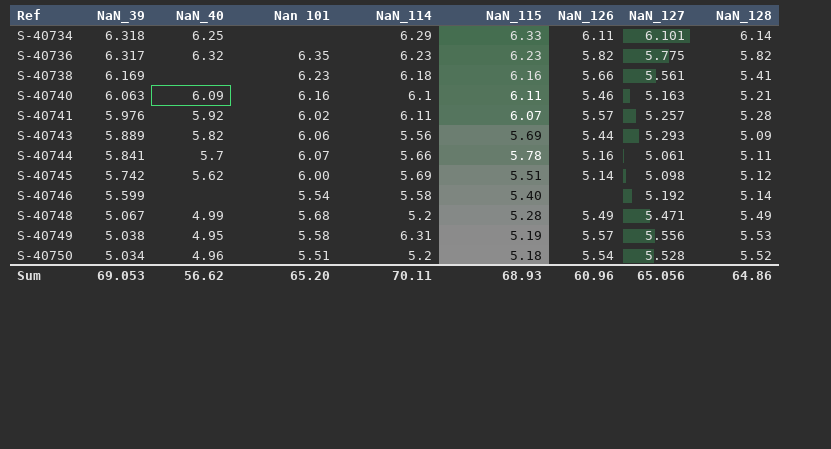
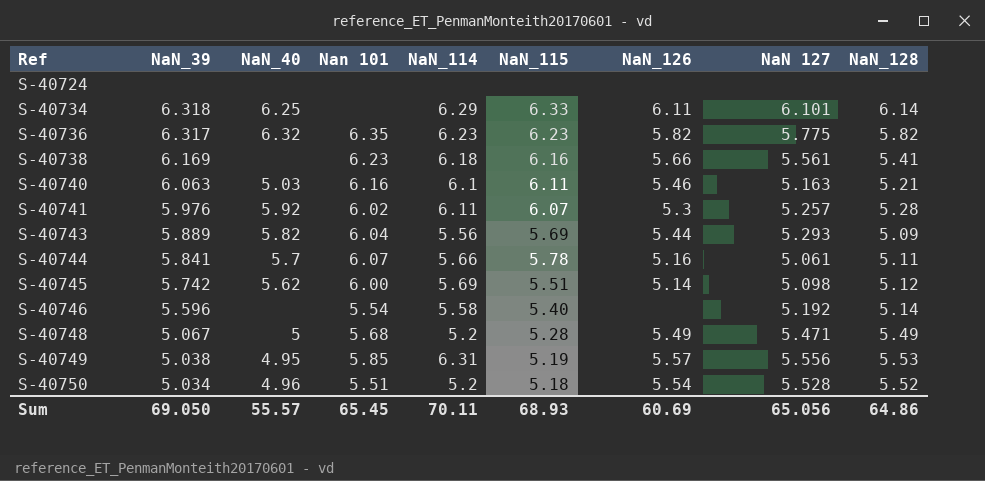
column name: NaN_127 -> NaN 127
row S-40724: none -> none | none | none | none | none | none | none | none
S-40740 | NaN_40: 6.09 -> 5.03
S-40741 | NaN_126: 5.57 -> 5.3
S-40743 | Nan 101: 6.06 -> 6.04
S-40746 | NaN_39: 5.599 -> 5.596
S-40748 | NaN_40: 4.99 -> 5
S-40749 | Nan 101: 5.58 -> 5.85
Sum | NaN_39: 69.053 -> 69.050
Sum | NaN_40: 56.62 -> 55.57
Sum | Nan 101: 65.20 -> 65.45
Sum | NaN_126: 60.96 -> 60.69

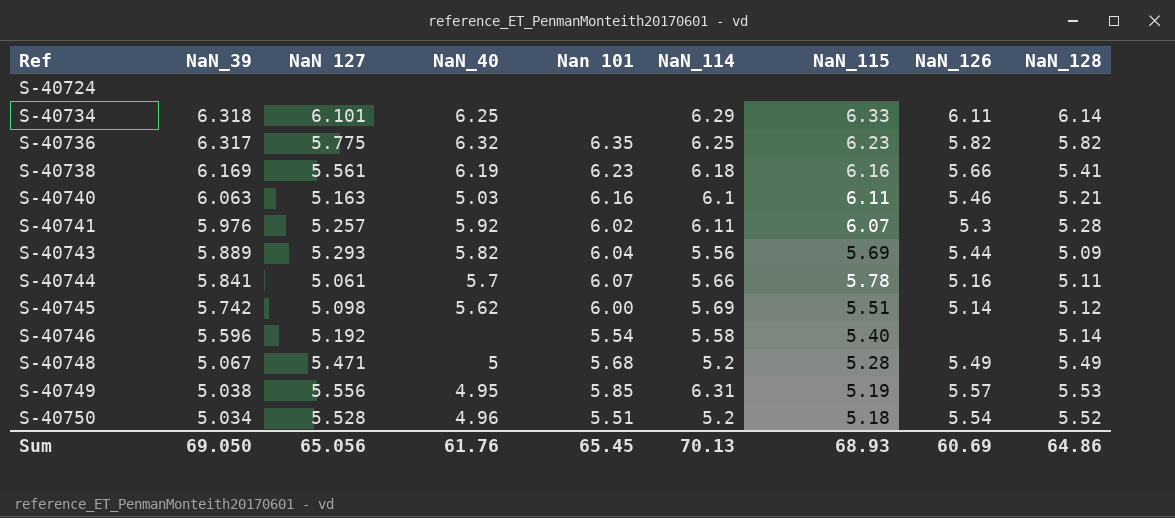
column NaN 127 | position: 8 -> 3
S-40736 | NaN_114: 6.23 -> 6.25
S-40738 | NaN_40: none -> 6.19
Sum | NaN_40: 55.57 -> 61.76
Sum | NaN_114: 70.11 -> 70.13

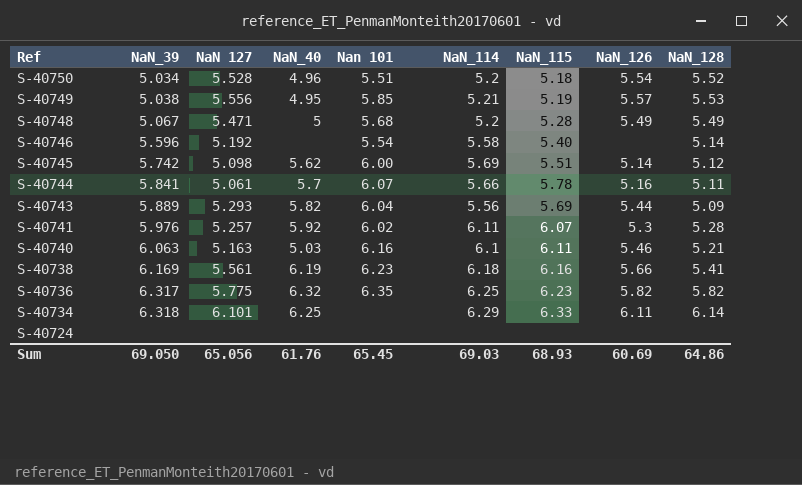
row order: Ref ascending -> Ref descending
S-40749 | NaN_114: 6.31 -> 5.21
Sum | NaN_114: 70.13 -> 69.03

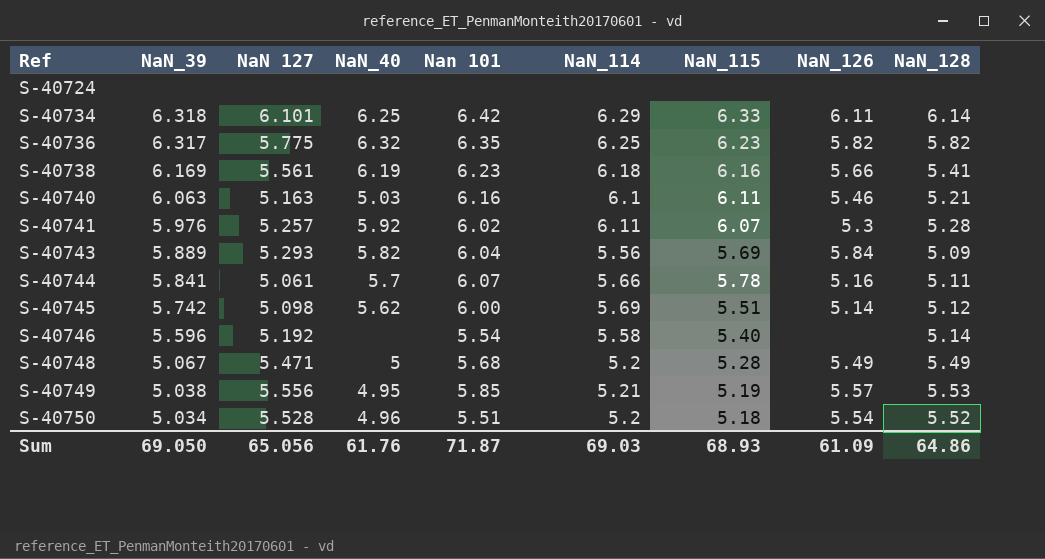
row order: Ref descending -> Ref ascending
S-40734 | Nan 101: none -> 6.42
S-40743 | NaN_126: 5.44 -> 5.84
Sum | Nan 101: 65.45 -> 71.87
Sum | NaN_126: 60.69 -> 61.09

